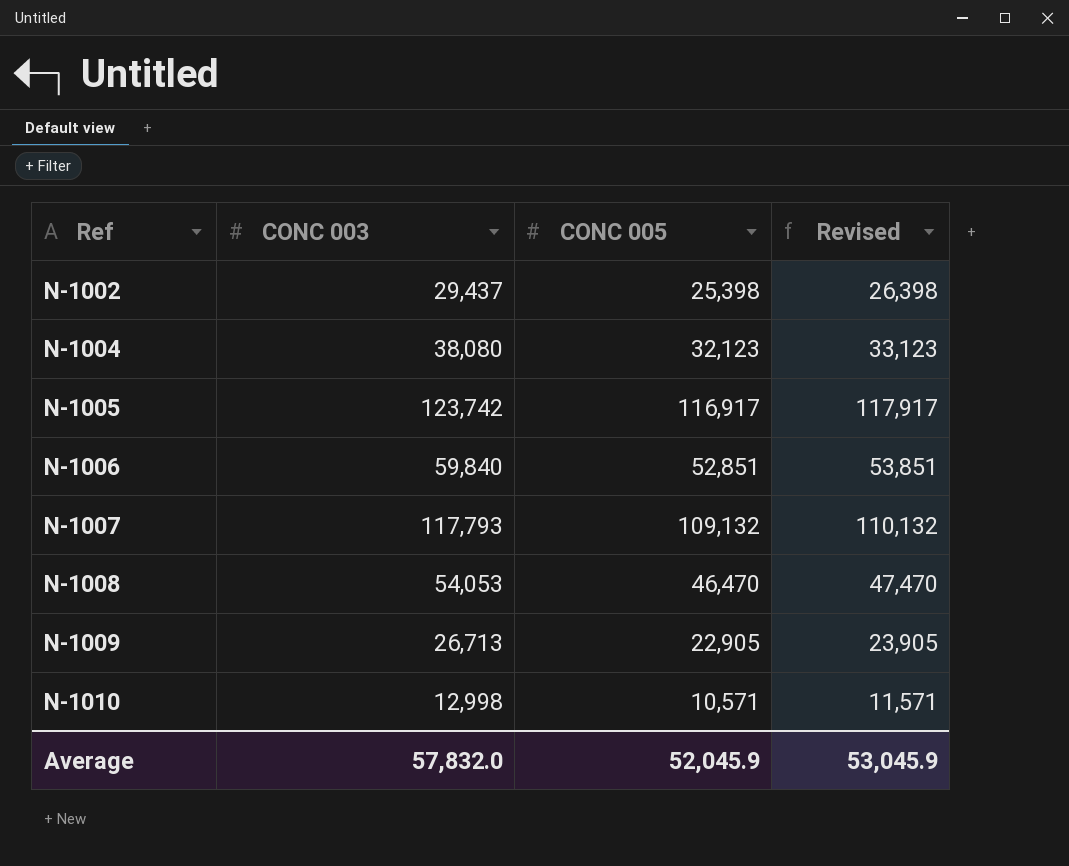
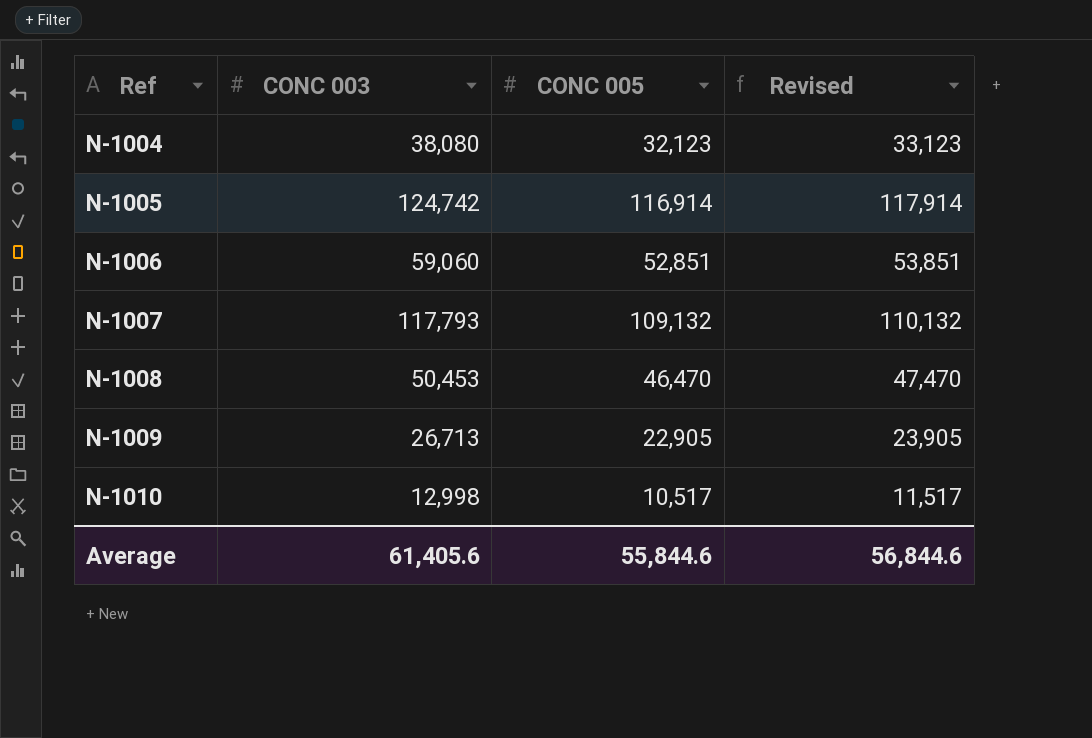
row N-1002: 29,437 | 25,398 | 26,398 -> none
N-1005 | CONC 003: 123,742 -> 124,742
N-1005 | CONC 005: 116,917 -> 116,914
N-1005 | Revised: 117,917 -> 117,914
N-1006 | CONC 003: 59,840 -> 59,060
N-1008 | CONC 003: 54,053 -> 50,453
N-1010 | CONC 005: 10,571 -> 10,517
N-1010 | Revised: 11,571 -> 11,517
Average | CONC 003: 57,832.0 -> 61,405.6
Average | CONC 005: 52,045.9 -> 55,844.6
Average | Revised: 53,045.9 -> 56,844.6

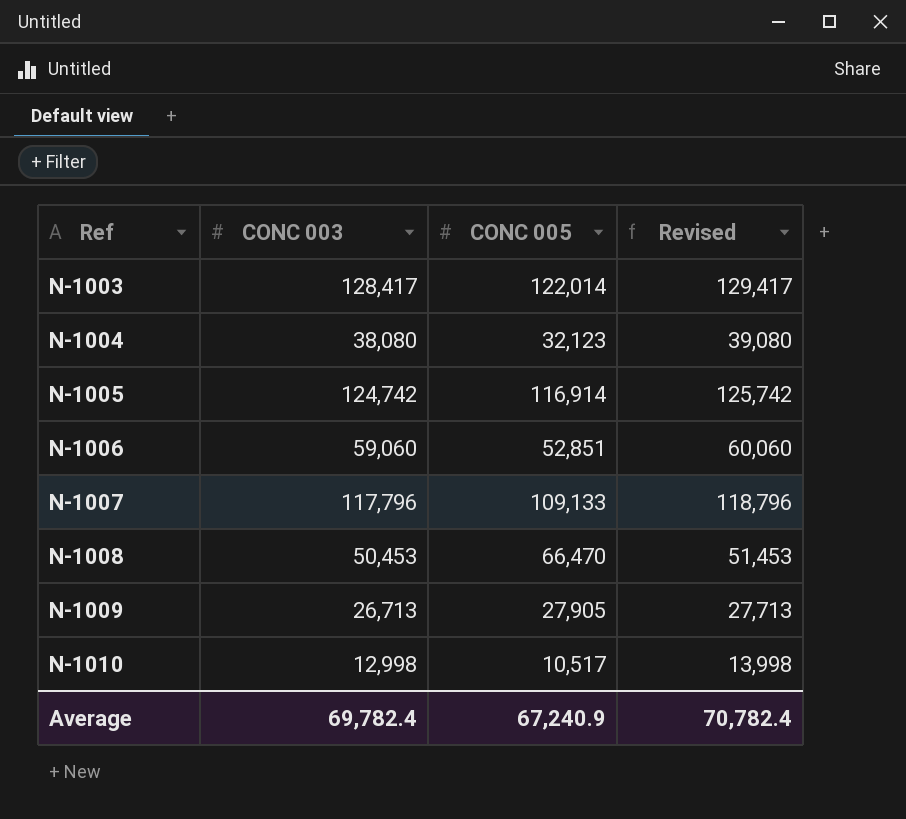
column Revised | formula: [CONC 005] + 1000 -> [CONC 003] + 1000
row N-1003: none -> 128,417 | 122,014 | 129,417
N-1007 | CONC 003: 117,793 -> 117,796
N-1007 | CONC 005: 109,132 -> 109,133
N-1008 | CONC 005: 46,470 -> 66,470
N-1009 | CONC 005: 22,905 -> 27,905
Average | CONC 003: 61,405.6 -> 69,782.4
Average | CONC 005: 55,844.6 -> 67,240.9
Average | Revised: 56,844.6 -> 70,782.4

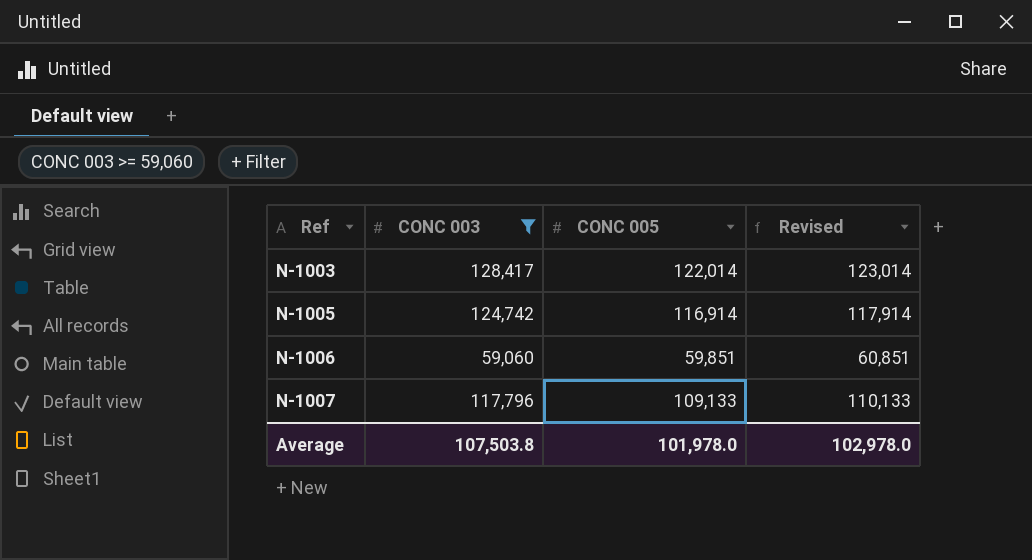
filter: none -> CONC 003 >= 59,060
column Revised | formula: [CONC 003] + 1000 -> [CONC 005] + 1000
N-1006 | CONC 005: 52,851 -> 59,851
Average | CONC 003: 69,782.4 -> 107,503.8
Average | CONC 005: 67,240.9 -> 101,978.0
Average | Revised: 70,782.4 -> 102,978.0

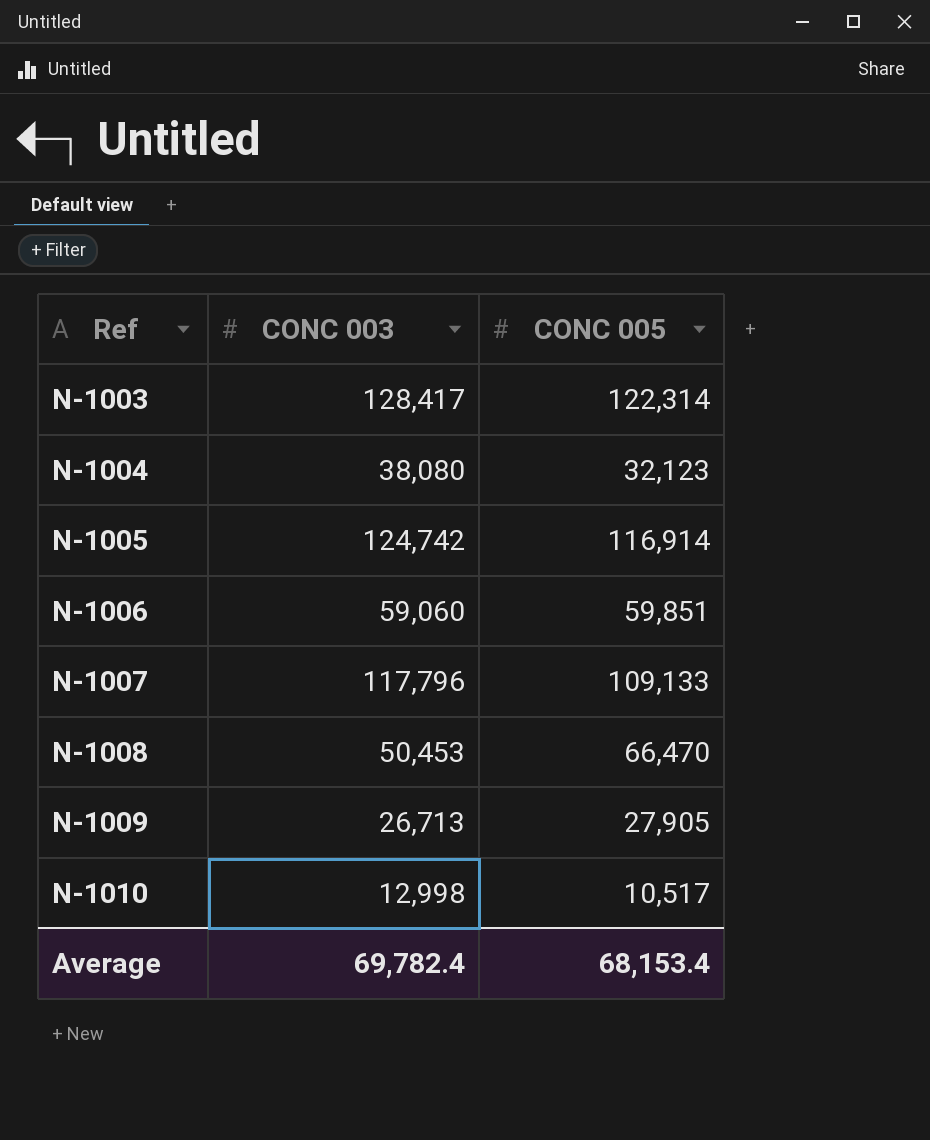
filter: CONC 003 >= 59,060 -> none
column Revised | formula: [CONC 005] + 1000 -> none
N-1003 | CONC 005: 122,014 -> 122,314
Average | CONC 003: 107,503.8 -> 69,782.4
Average | CONC 005: 101,978.0 -> 68,153.4

